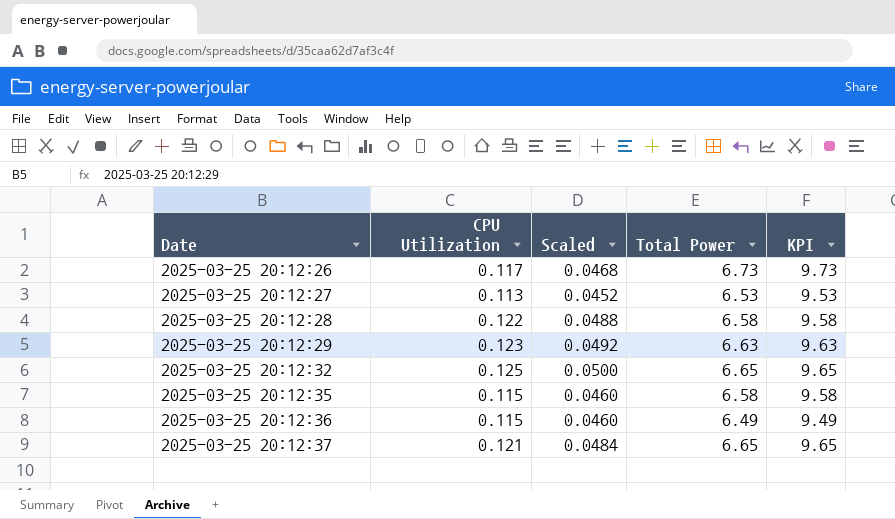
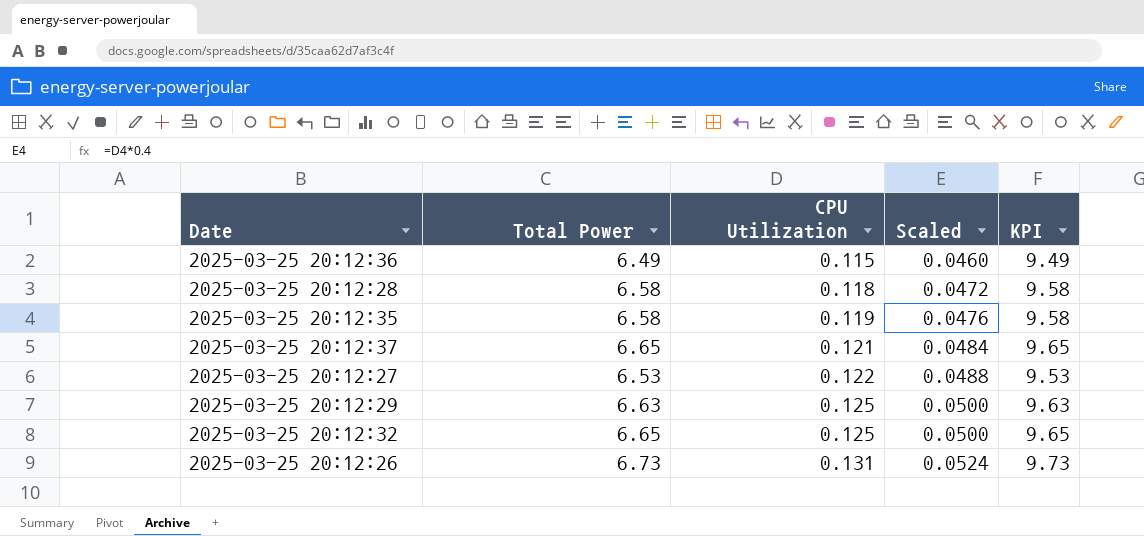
row order: Date ascending -> CPU Utilization ascending
column Total Power | position: 4 -> 2
2025-03-25 20:12:28 | CPU Utilization: 0.122 -> 0.118
2025-03-25 20:12:28 | Scaled: 0.0488 -> 0.0472
2025-03-25 20:12:35 | CPU Utilization: 0.115 -> 0.119
2025-03-25 20:12:35 | Scaled: 0.0460 -> 0.0476
2025-03-25 20:12:27 | CPU Utilization: 0.113 -> 0.122
2025-03-25 20:12:27 | Scaled: 0.0452 -> 0.0488
2025-03-25 20:12:29 | CPU Utilization: 0.123 -> 0.125
2025-03-25 20:12:29 | Scaled: 0.0492 -> 0.0500
2025-03-25 20:12:26 | CPU Utilization: 0.117 -> 0.131
2025-03-25 20:12:26 | Scaled: 0.0468 -> 0.0524

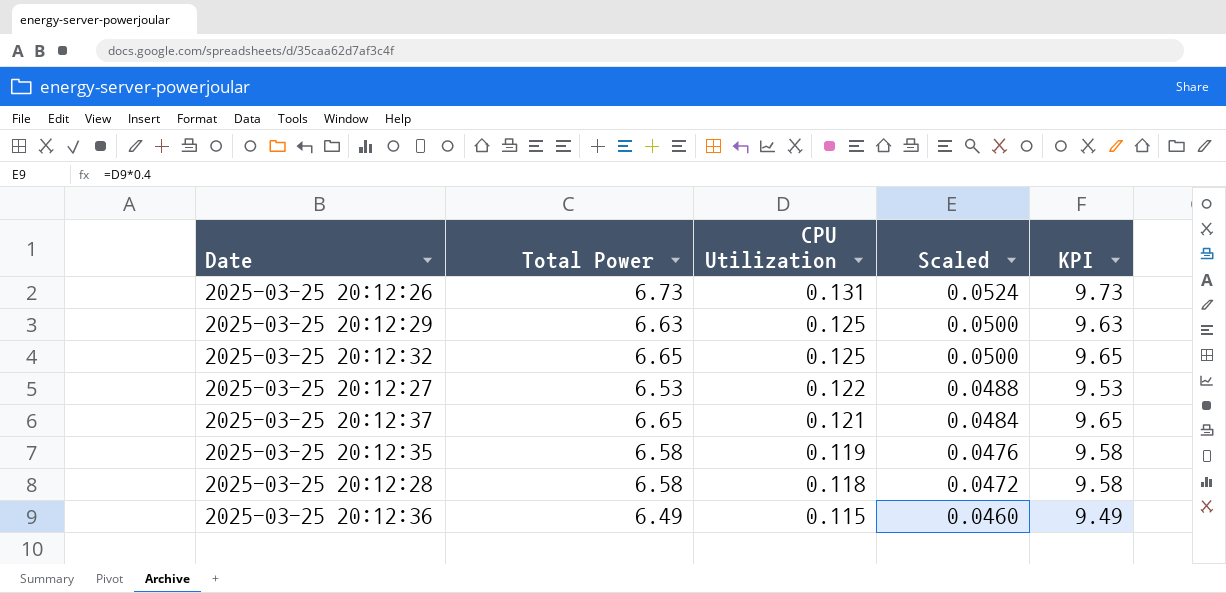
row order: CPU Utilization ascending -> CPU Utilization descending

